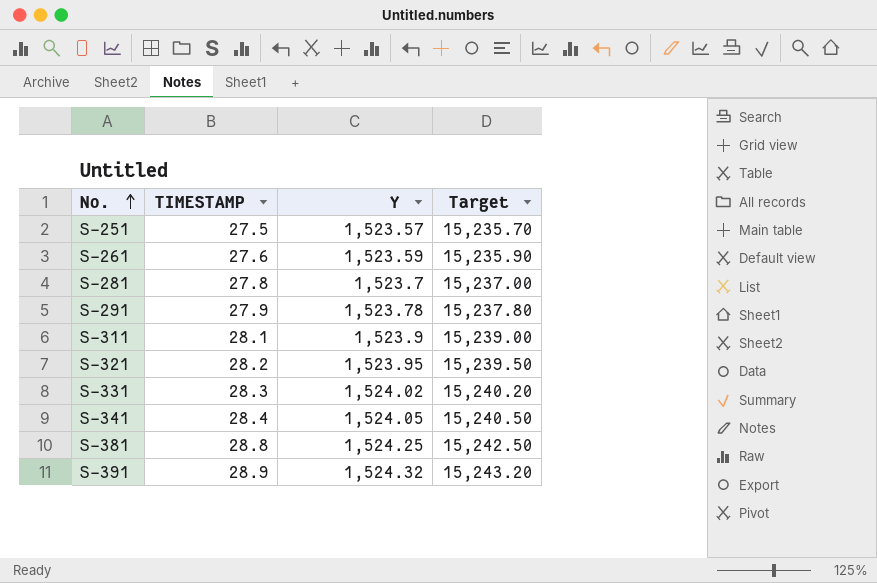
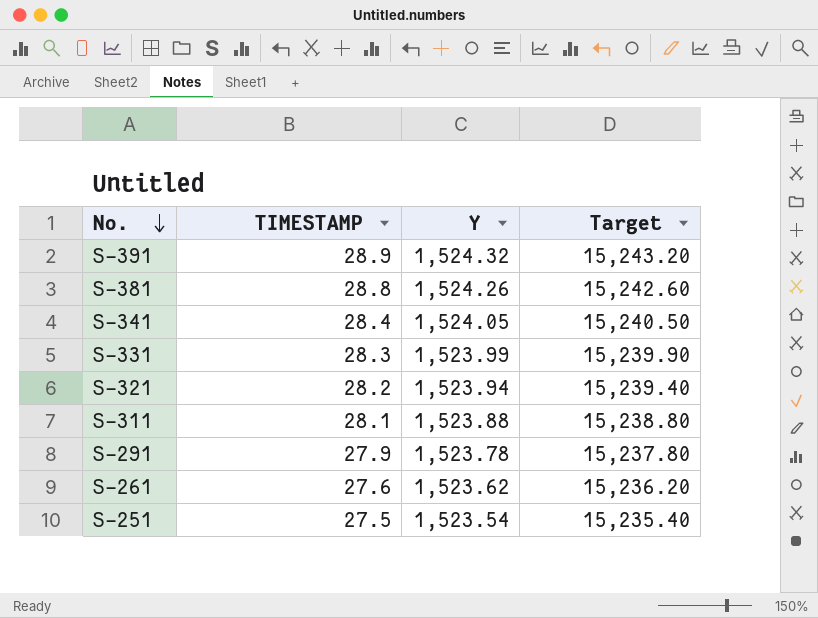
row order: No. ascending -> No. descending
row S-281: 27.8 | 1,523.7 | 15,237.00 -> none
S-381 | Y: 1,524.25 -> 1,524.26
S-381 | Target: 15,242.50 -> 15,242.60
S-331 | Y: 1,524.02 -> 1,523.99
S-331 | Target: 15,240.20 -> 15,239.90
S-321 | Y: 1,523.95 -> 1,523.94
S-321 | Target: 15,239.50 -> 15,239.40
S-311 | Y: 1,523.9 -> 1,523.88
S-311 | Target: 15,239.00 -> 15,238.80
S-261 | Y: 1,523.59 -> 1,523.62
S-261 | Target: 15,235.90 -> 15,236.20
S-251 | Y: 1,523.57 -> 1,523.54
S-251 | Target: 15,235.70 -> 15,235.40

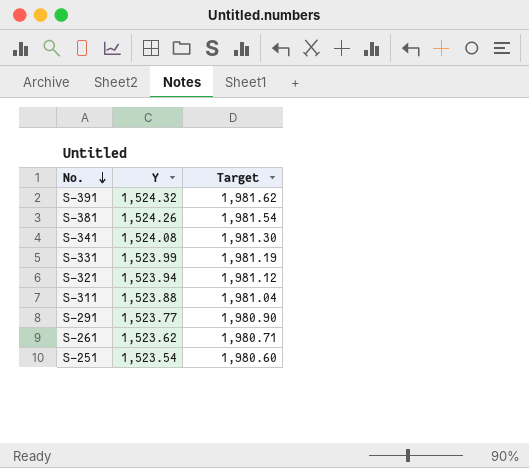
column TIMESTAMP | position: 2 -> none
column Target | formula: [Y] * 10 -> [Y] * 1.3
S-341 | Y: 1,524.05 -> 1,524.08
S-291 | Y: 1,523.78 -> 1,523.77

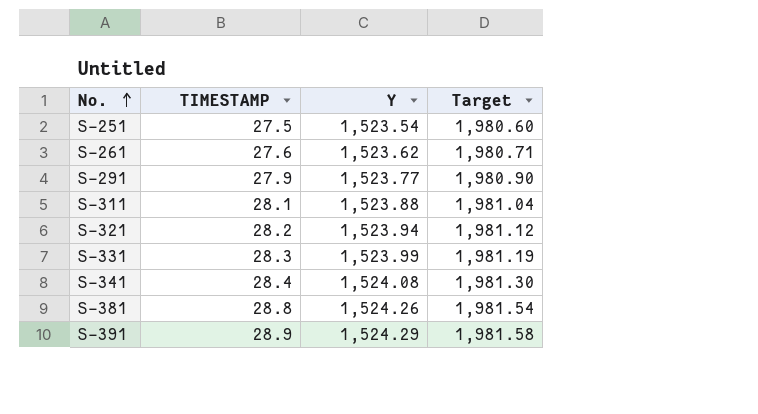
row order: No. descending -> No. ascending
column TIMESTAMP | position: none -> 2
S-391 | Y: 1,524.32 -> 1,524.29
S-391 | Target: 1,981.62 -> 1,981.58

